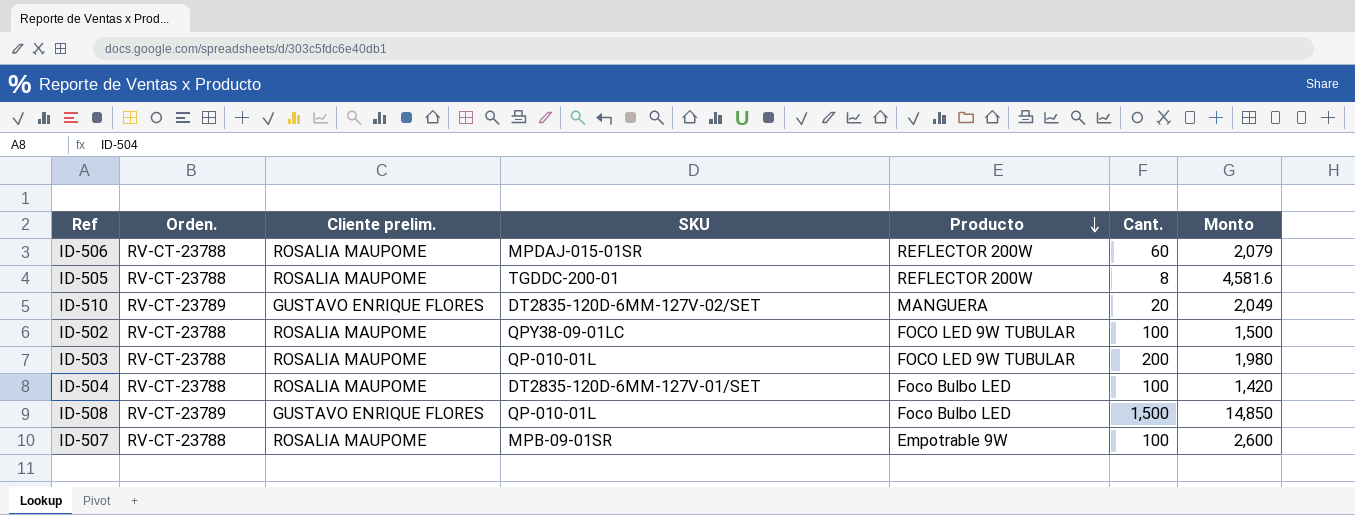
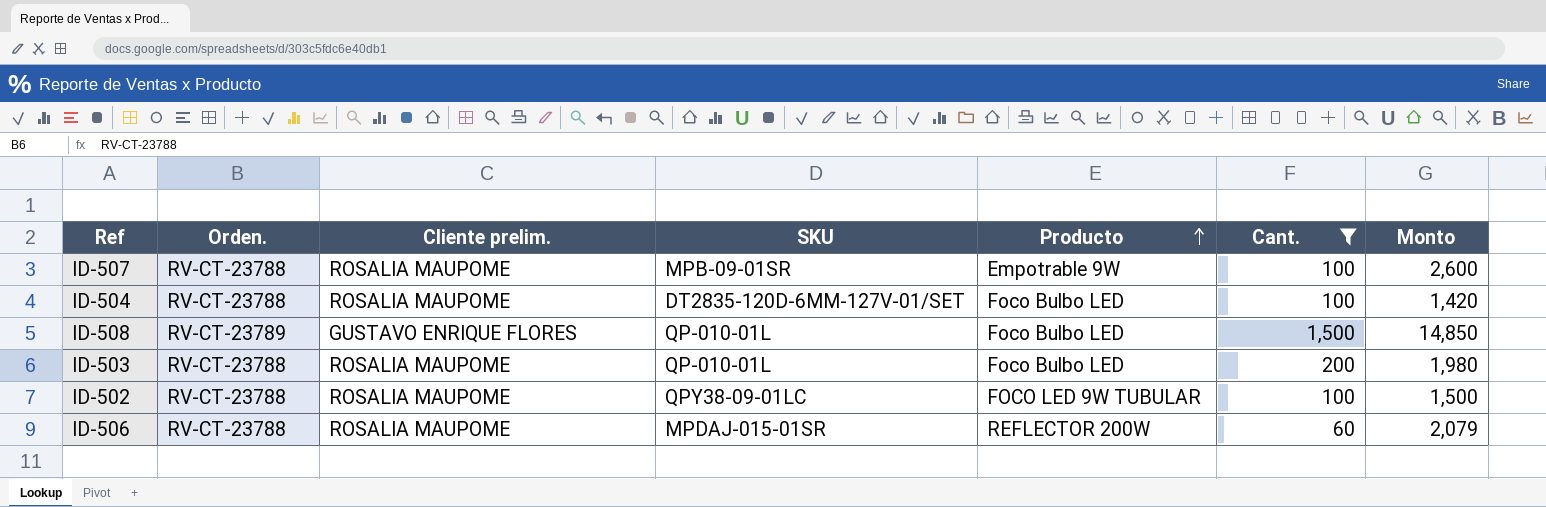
filter: none -> Cant. >= 60
row order: Producto descending -> Producto ascending
ID-503 | Producto: FOCO LED 9W TUBULAR -> Foco Bulbo LED

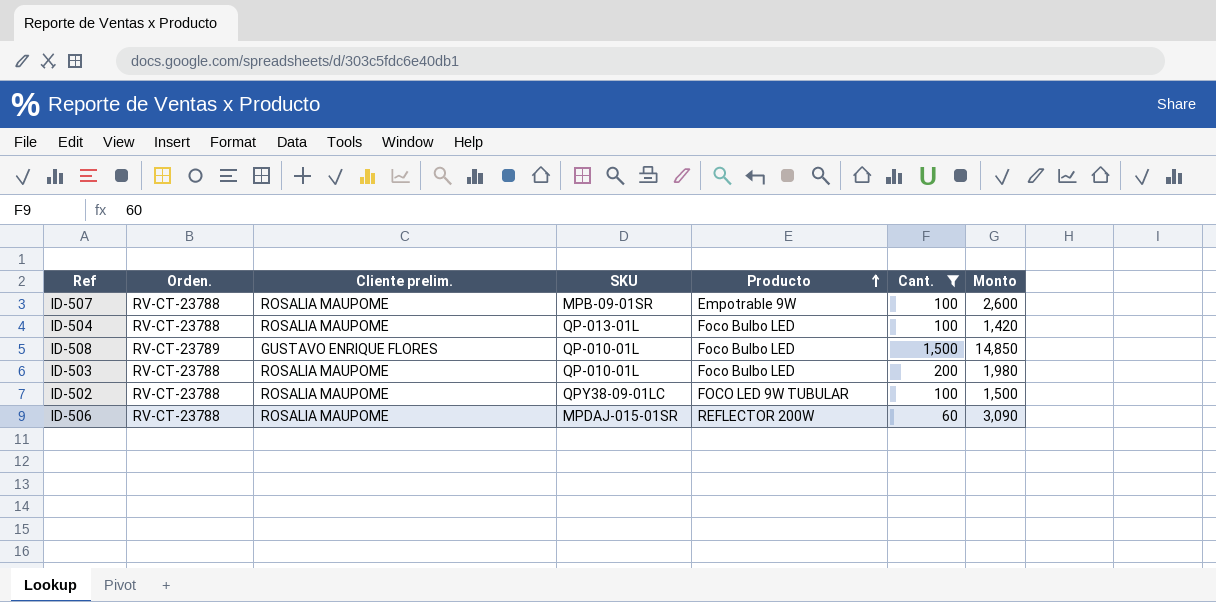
ID-504 | SKU: DT2835-120D-6MM-127V-01/SET -> QP-013-01L
ID-506 | Monto: 2,079 -> 3,090

